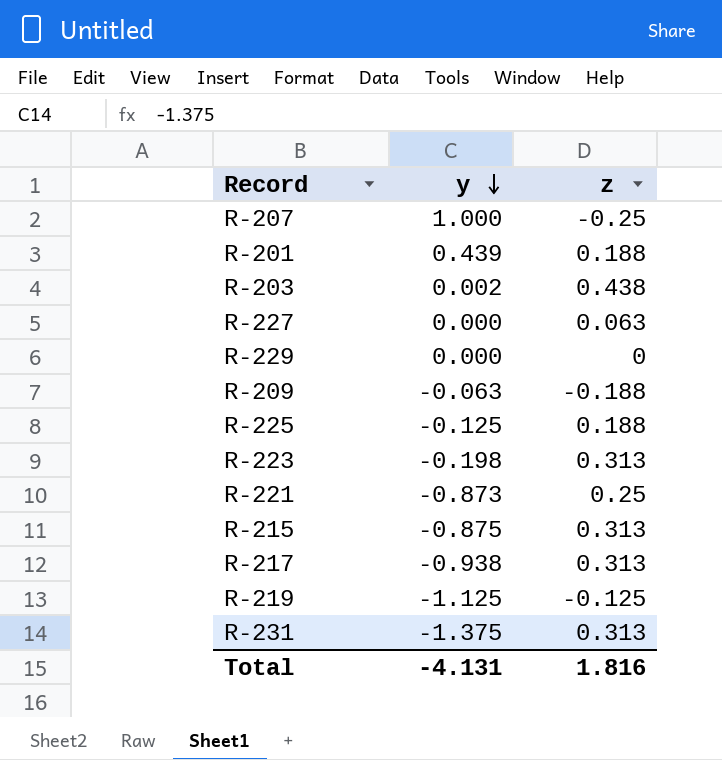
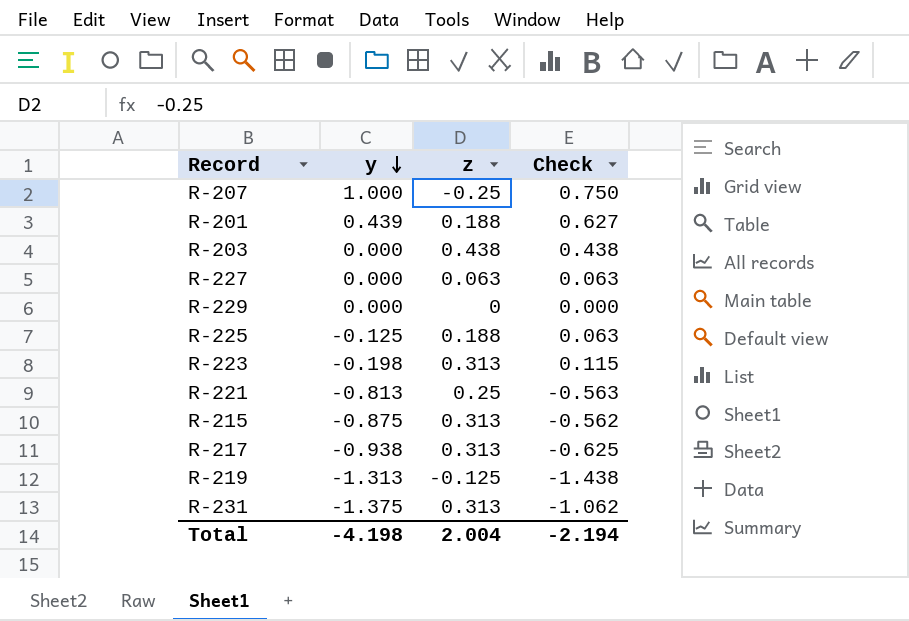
column Check | formula: none -> [y] + [z]
row R-209: -0.063 | -0.188 -> none
R-203 | y: 0.002 -> 0.000
R-221 | y: -0.873 -> -0.813
R-219 | y: -1.125 -> -1.313
Total | y: -4.131 -> -4.198
Total | z: 1.816 -> 2.004

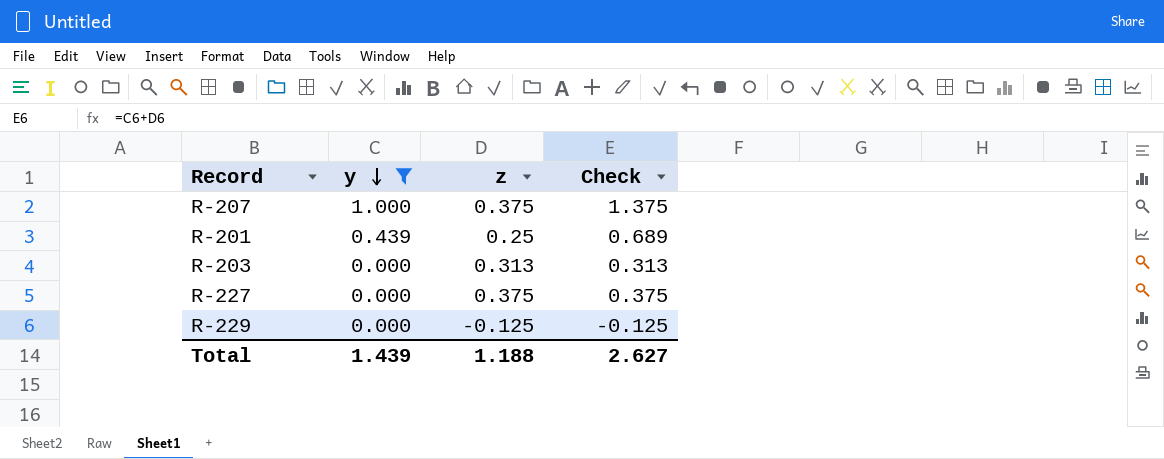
filter: none -> y >= 0.000
R-207 | z: -0.25 -> 0.375
R-207 | Check: 0.750 -> 1.375
R-201 | z: 0.188 -> 0.25
R-201 | Check: 0.627 -> 0.689
R-203 | z: 0.438 -> 0.313
R-203 | Check: 0.438 -> 0.313
R-227 | z: 0.063 -> 0.375
R-227 | Check: 0.063 -> 0.375
R-229 | z: 0 -> -0.125
R-229 | Check: 0.000 -> -0.125
Total | y: -4.198 -> 1.439
Total | z: 2.004 -> 1.188
Total | Check: -2.194 -> 2.627

